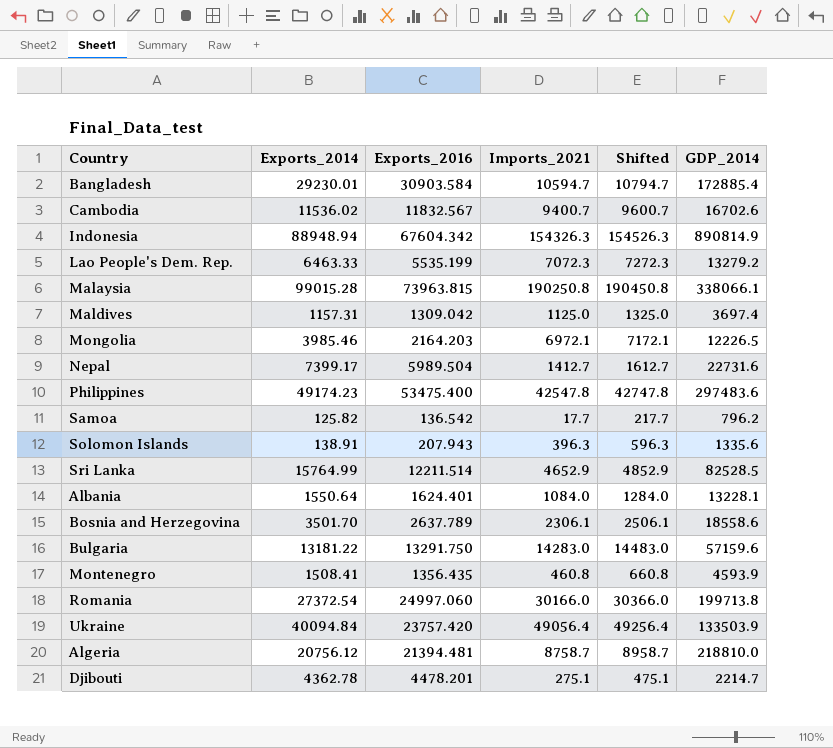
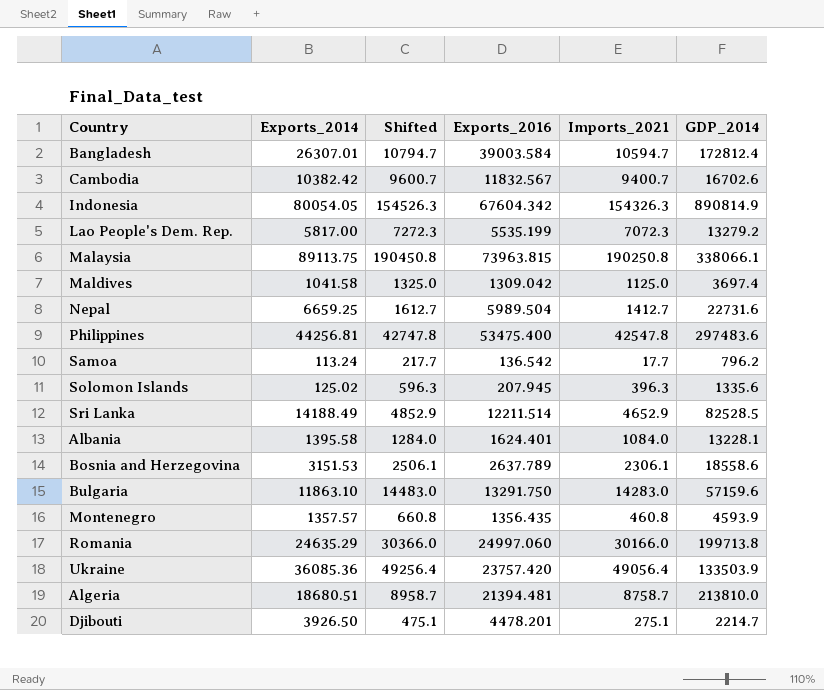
column Shifted | position: 5 -> 3
row Mongolia: 3985.46 | 2164.203 | 6972.1 | 7172.1 | 12226.5 -> none
Bangladesh | Exports_2014: 29230.01 -> 26307.01
Bangladesh | Exports_2016: 30903.584 -> 39003.584
Bangladesh | GDP_2014: 172885.4 -> 172812.4
Cambodia | Exports_2014: 11536.02 -> 10382.42
Indonesia | Exports_2014: 88948.94 -> 80054.05
Lao People's Dem. Rep. | Exports_2014: 6463.33 -> 5817.00
Malaysia | Exports_2014: 99015.28 -> 89113.75
Maldives | Exports_2014: 1157.31 -> 1041.58
Nepal | Exports_2014: 7399.17 -> 6659.25
Philippines | Exports_2014: 49174.23 -> 44256.81
Samoa | Exports_2014: 125.82 -> 113.24
Solomon Islands | Exports_2014: 138.91 -> 125.02
Solomon Islands | Exports_2016: 207.943 -> 207.945
Sri Lanka | Exports_2014: 15764.99 -> 14188.49
Albania | Exports_2014: 1550.64 -> 1395.58
Bosnia and Herzegovina | Exports_2014: 3501.70 -> 3151.53
Bulgaria | Exports_2014: 13181.22 -> 11863.10
Montenegro | Exports_2014: 1508.41 -> 1357.57
Romania | Exports_2014: 27372.54 -> 24635.29
Ukraine | Exports_2014: 40094.84 -> 36085.36
Algeria | Exports_2014: 20756.12 -> 18680.51
Algeria | GDP_2014: 218810.0 -> 213810.0
Djibouti | Exports_2014: 4362.78 -> 3926.50

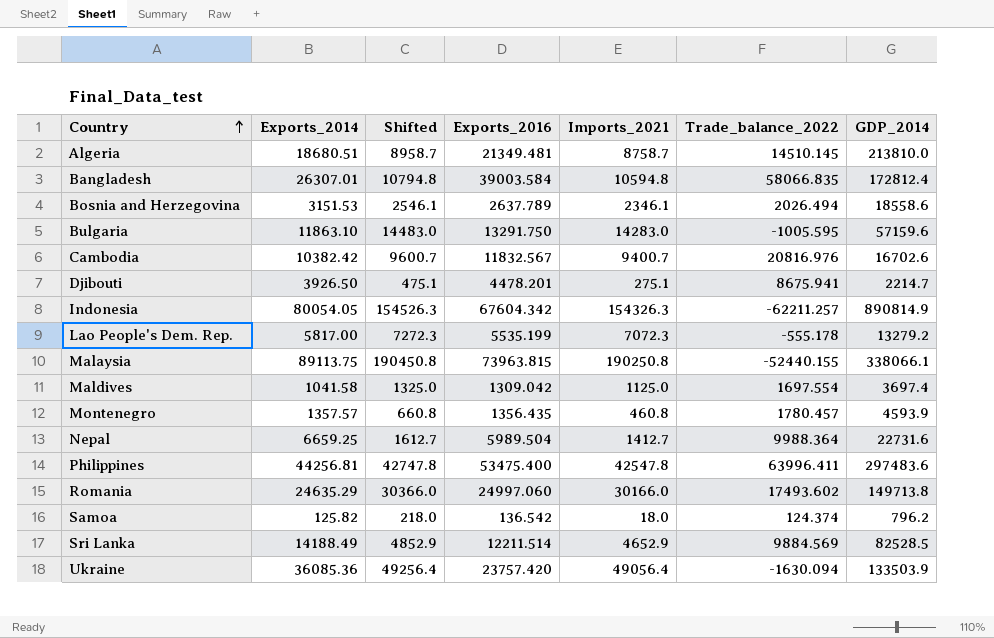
row order: none -> Country ascending
column Trade_balance_2022 | position: none -> 6
row Solomon Islands: 125.02 | 596.3 | 207.945 | 396.3 | 1335.6 -> none
row Albania: 1395.58 | 1284.0 | 1624.401 | 1084.0 | 13228.1 -> none
Algeria | Exports_2016: 21394.481 -> 21349.481
Bangladesh | Shifted: 10794.7 -> 10794.8
Bangladesh | Imports_2021: 10594.7 -> 10594.8
Bosnia and Herzegovina | Shifted: 2506.1 -> 2546.1
Bosnia and Herzegovina | Imports_2021: 2306.1 -> 2346.1
Romania | GDP_2014: 199713.8 -> 149713.8
Samoa | Exports_2014: 113.24 -> 125.82
Samoa | Shifted: 217.7 -> 218.0
Samoa | Imports_2021: 17.7 -> 18.0

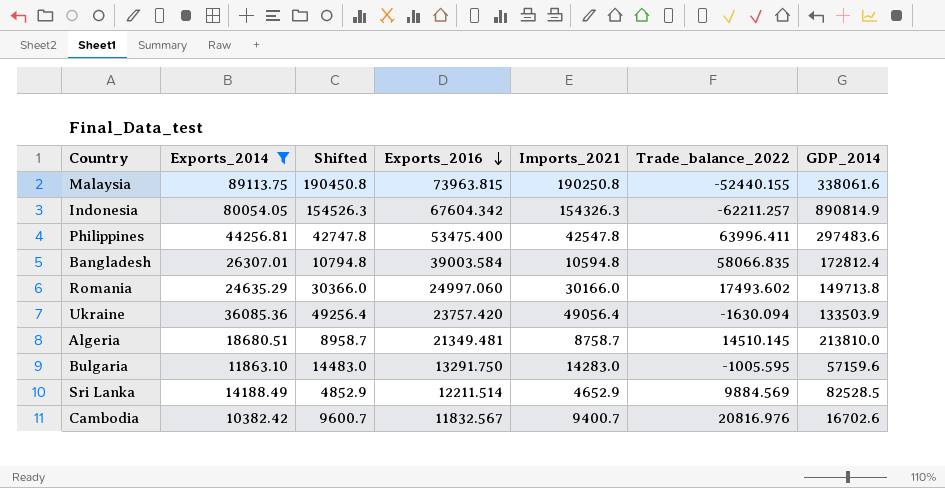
filter: none -> Exports_2014 >= 10382.42
row order: Country ascending -> Exports_2016 descending
Malaysia | GDP_2014: 338066.1 -> 338061.6

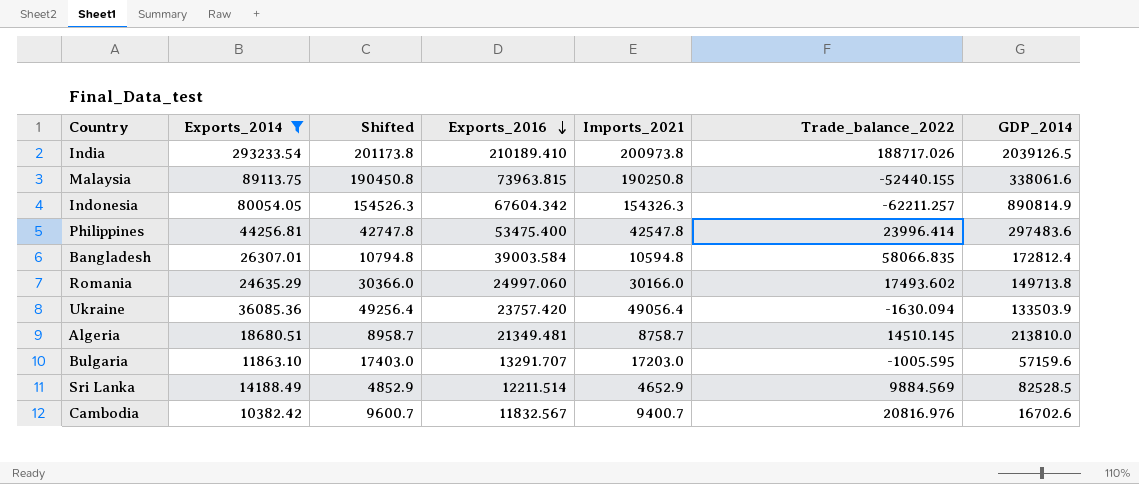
row India: none -> 293233.54 | 201173.8 | 210189.410 | 200973.8 | 188717.026 | 2039126.5
Philippines | Trade_balance_2022: 63996.411 -> 23996.414
Bulgaria | Shifted: 14483.0 -> 17403.0
Bulgaria | Exports_2016: 13291.750 -> 13291.707
Bulgaria | Imports_2021: 14283.0 -> 17203.0

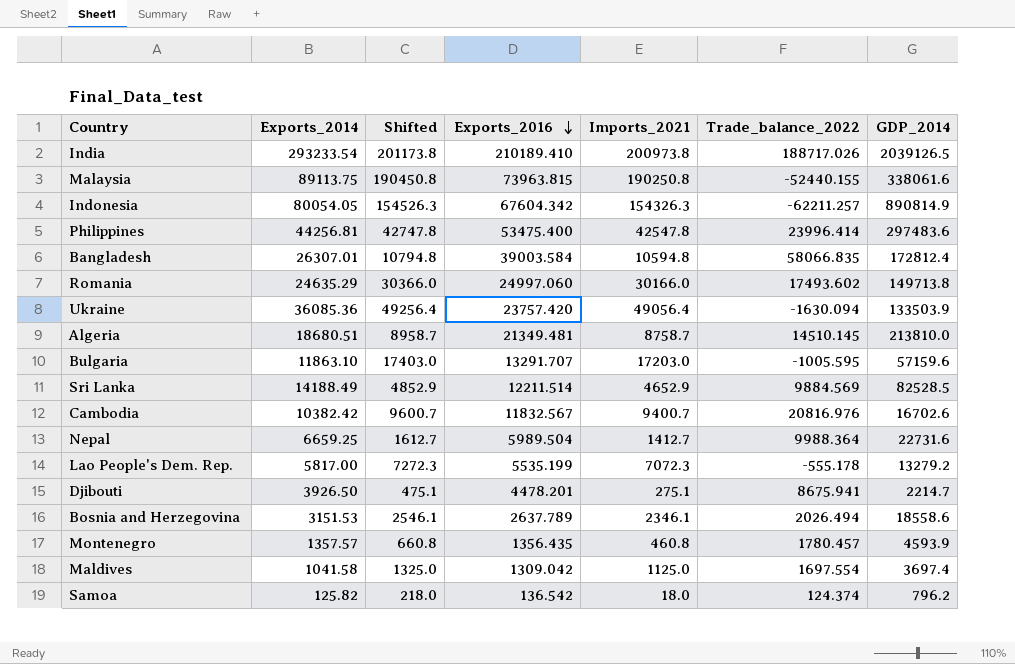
filter: Exports_2014 >= 10382.42 -> none

